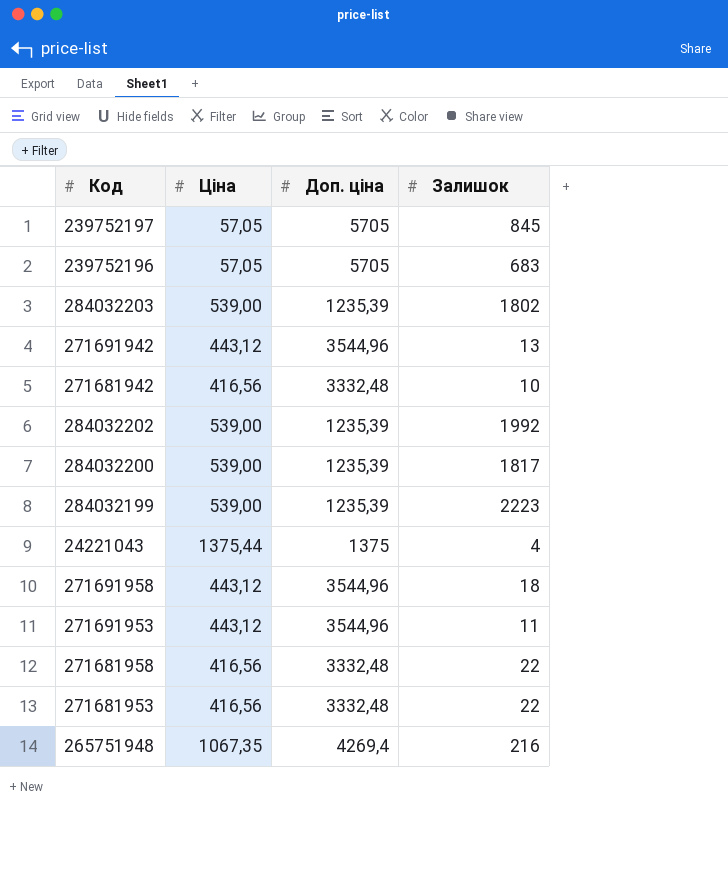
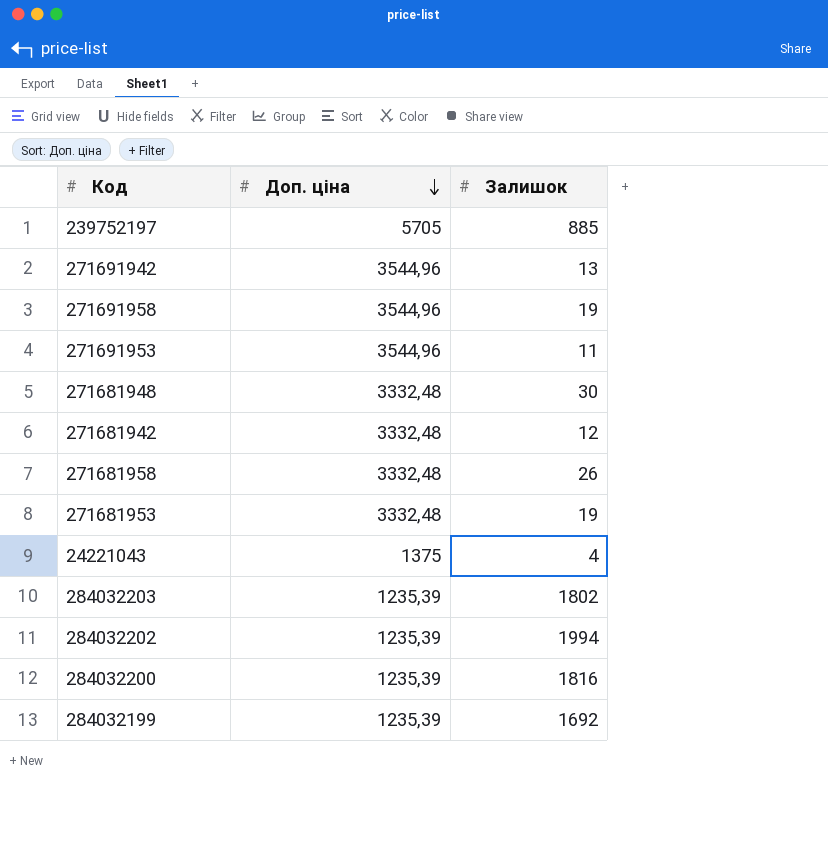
row order: none -> Доп. ціна descending
column Ціна | position: 2 -> none
row 239752196: 57,05 | 5705 | 683 -> none
row 265751948: 1067,35 | 4269,4 | 216 -> none
239752197 | Залишок: 845 -> 885
271691958 | Залишок: 18 -> 19
row 271681948: none -> 3332,48 | 30
271681942 | Залишок: 10 -> 12
271681958 | Залишок: 22 -> 26
271681953 | Залишок: 22 -> 19
284032202 | Залишок: 1992 -> 1994
284032200 | Залишок: 1817 -> 1816
284032199 | Залишок: 2223 -> 1692

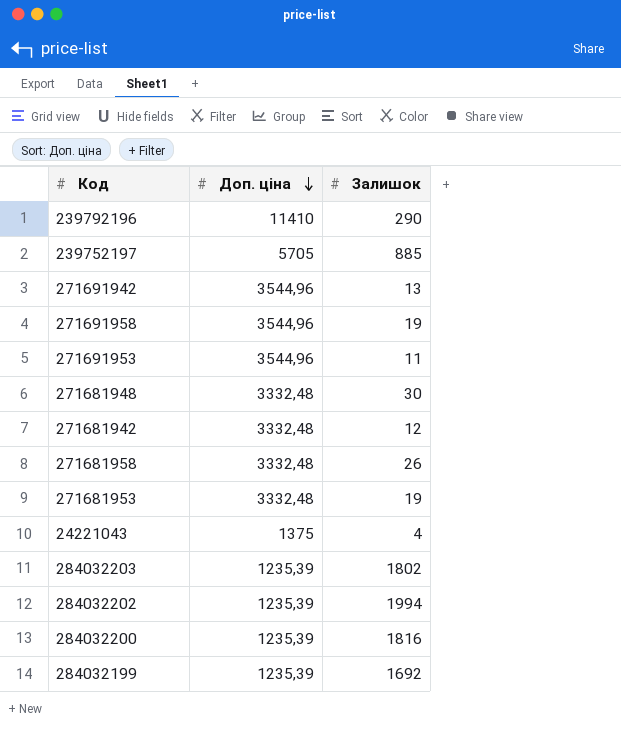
row 239792196: none -> 11410 | 290

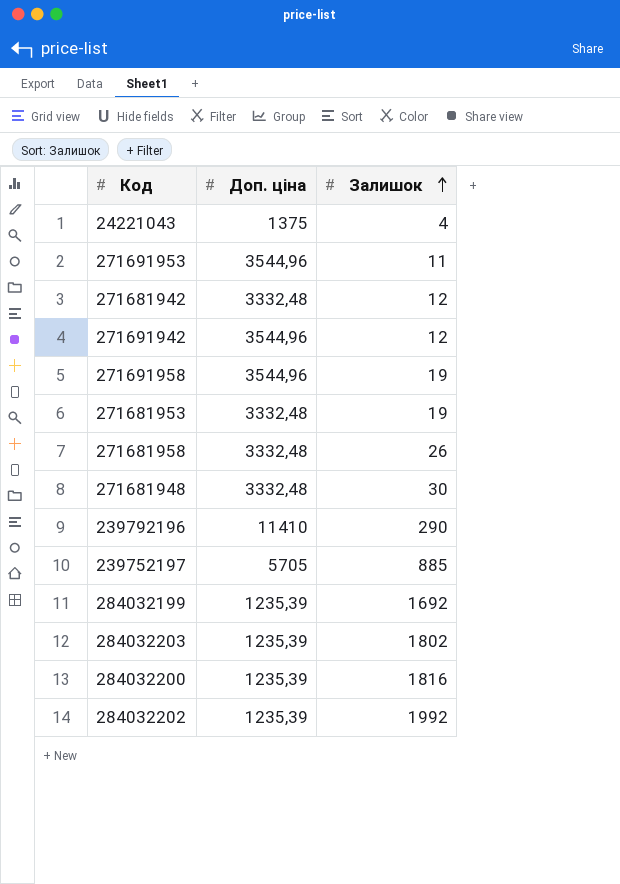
row order: Доп. ціна descending -> Залишок ascending
271691942 | Залишок: 13 -> 12
284032202 | Залишок: 1994 -> 1992

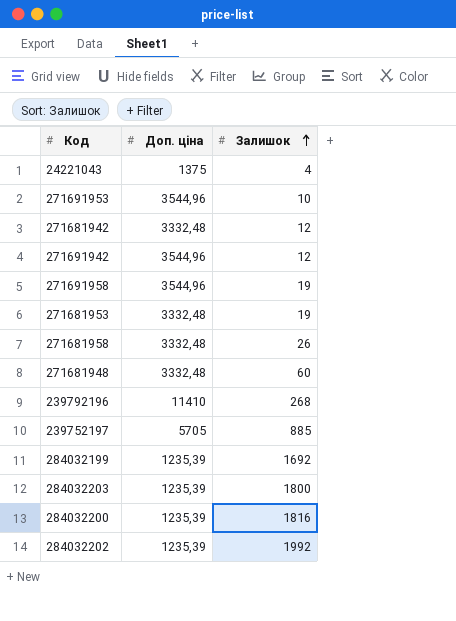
271691953 | Залишок: 11 -> 10
271681948 | Залишок: 30 -> 60
239792196 | Залишок: 290 -> 268
284032203 | Залишок: 1802 -> 1800

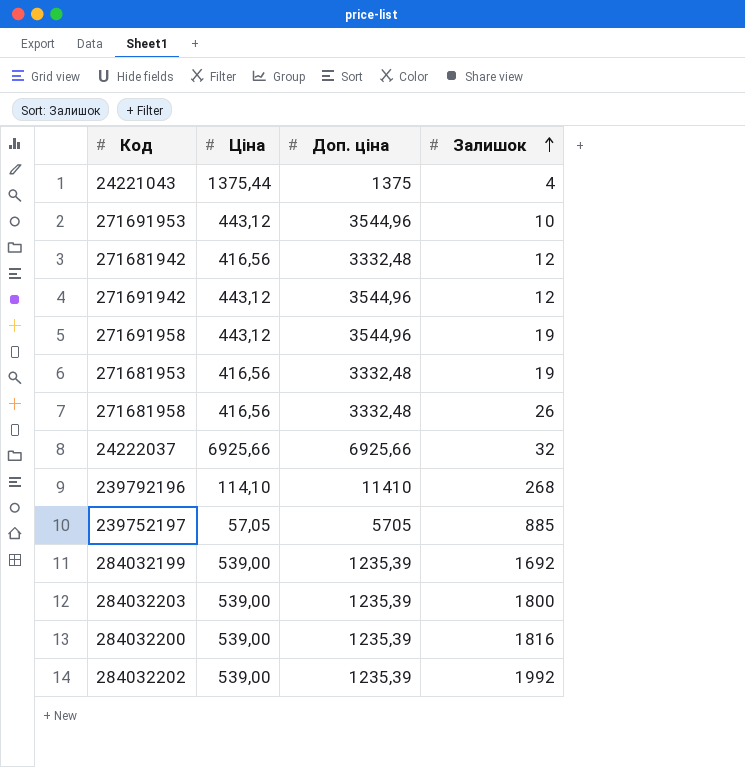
column Ціна | position: none -> 2
row 271681948: 3332,48 | 60 -> none
row 24222037: none -> 6925,66 | 6925,66 | 32

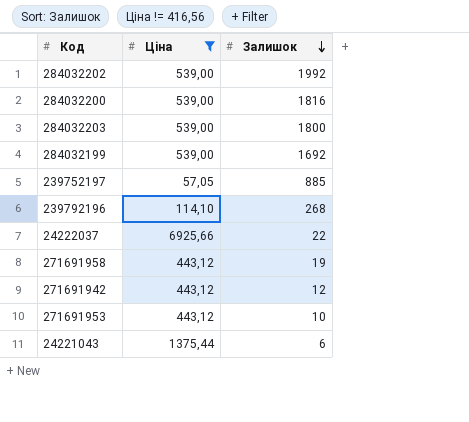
filter: none -> Ціна != 416,56
row order: Залишок ascending -> Залишок descending
column Доп. ціна | position: 3 -> none
24222037 | Залишок: 32 -> 22
24221043 | Залишок: 4 -> 6

